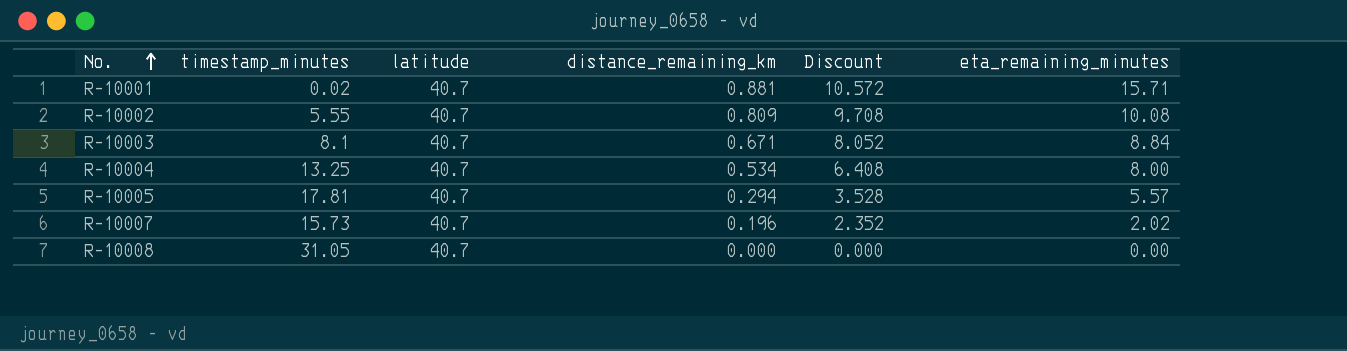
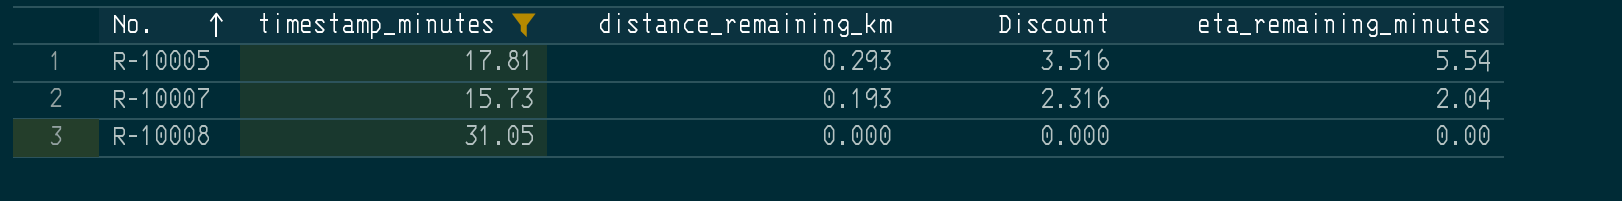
filter: none -> timestamp_minutes >= 15.73
column latitude | position: 3 -> none
R-10005 | distance_remaining_km: 0.294 -> 0.293
R-10005 | Discount: 3.528 -> 3.516
R-10005 | eta_remaining_minutes: 5.57 -> 5.54
R-10007 | distance_remaining_km: 0.196 -> 0.193
R-10007 | Discount: 2.352 -> 2.316
R-10007 | eta_remaining_minutes: 2.02 -> 2.04

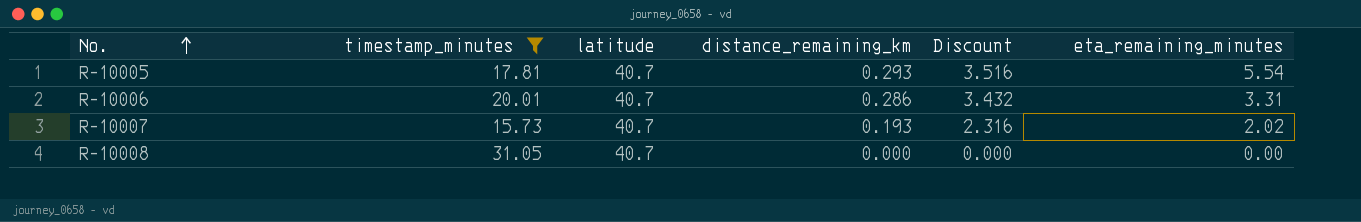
column latitude | position: none -> 3
row R-10006: none -> 20.01 | 40.7 | 0.286 | 3.432 | 3.31
R-10007 | eta_remaining_minutes: 2.04 -> 2.02

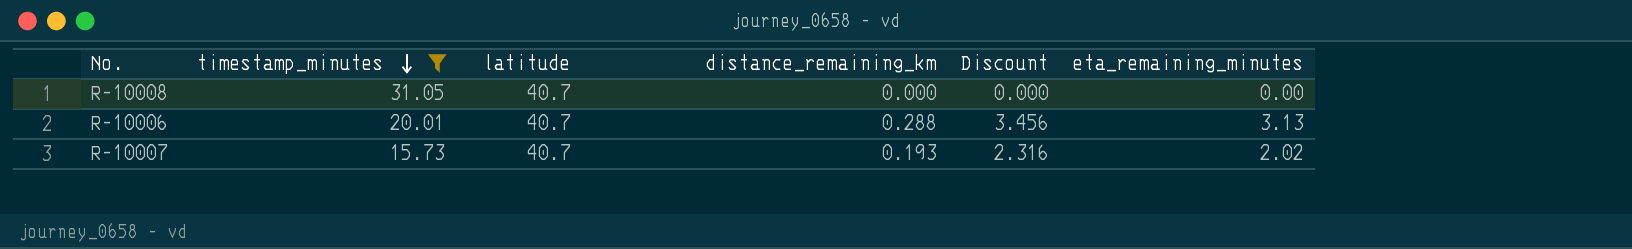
row order: No. ascending -> timestamp_minutes descending
row R-10005: 17.81 | 40.7 | 0.293 | 3.516 | 5.54 -> none
R-10006 | distance_remaining_km: 0.286 -> 0.288
R-10006 | Discount: 3.432 -> 3.456
R-10006 | eta_remaining_minutes: 3.31 -> 3.13

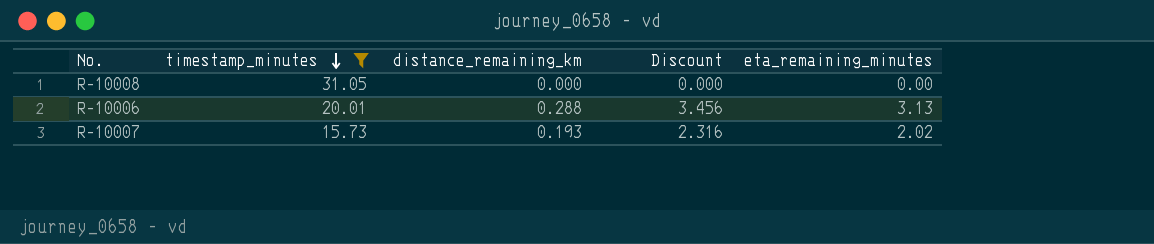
column latitude | position: 3 -> none

